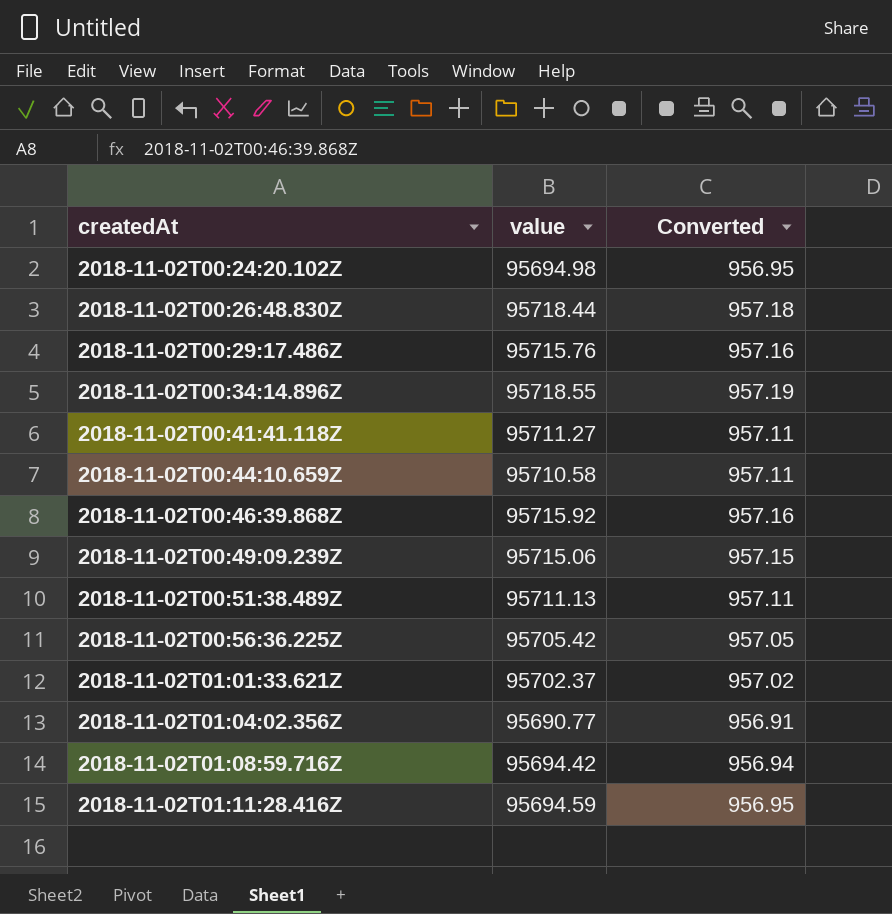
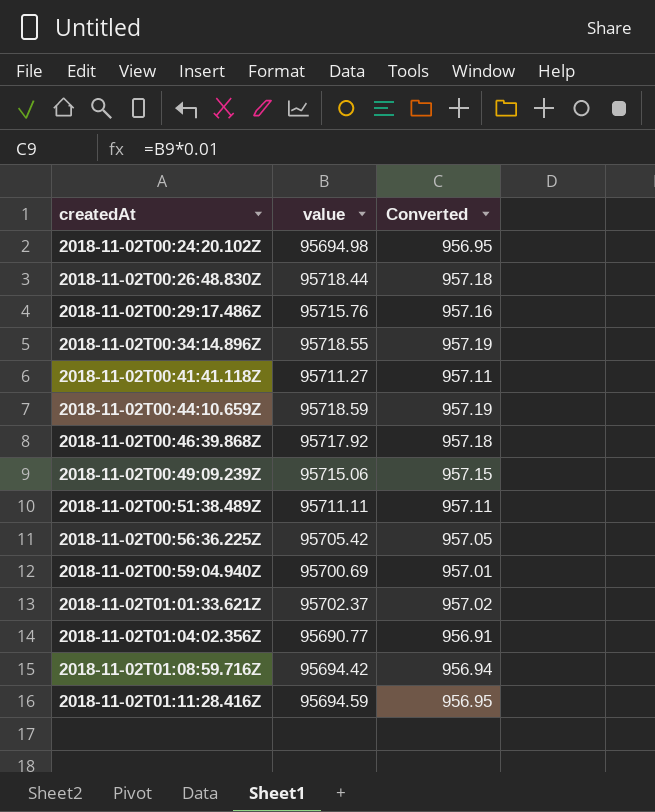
2018-11-02T00:44:10.659Z | value: 95710.58 -> 95718.59
2018-11-02T00:44:10.659Z | Converted: 957.11 -> 957.19
2018-11-02T00:46:39.868Z | value: 95715.92 -> 95717.92
2018-11-02T00:46:39.868Z | Converted: 957.16 -> 957.18
2018-11-02T00:51:38.489Z | value: 95711.13 -> 95711.11
row 2018-11-02T00:59:04.940Z: none -> 95700.69 | 957.01

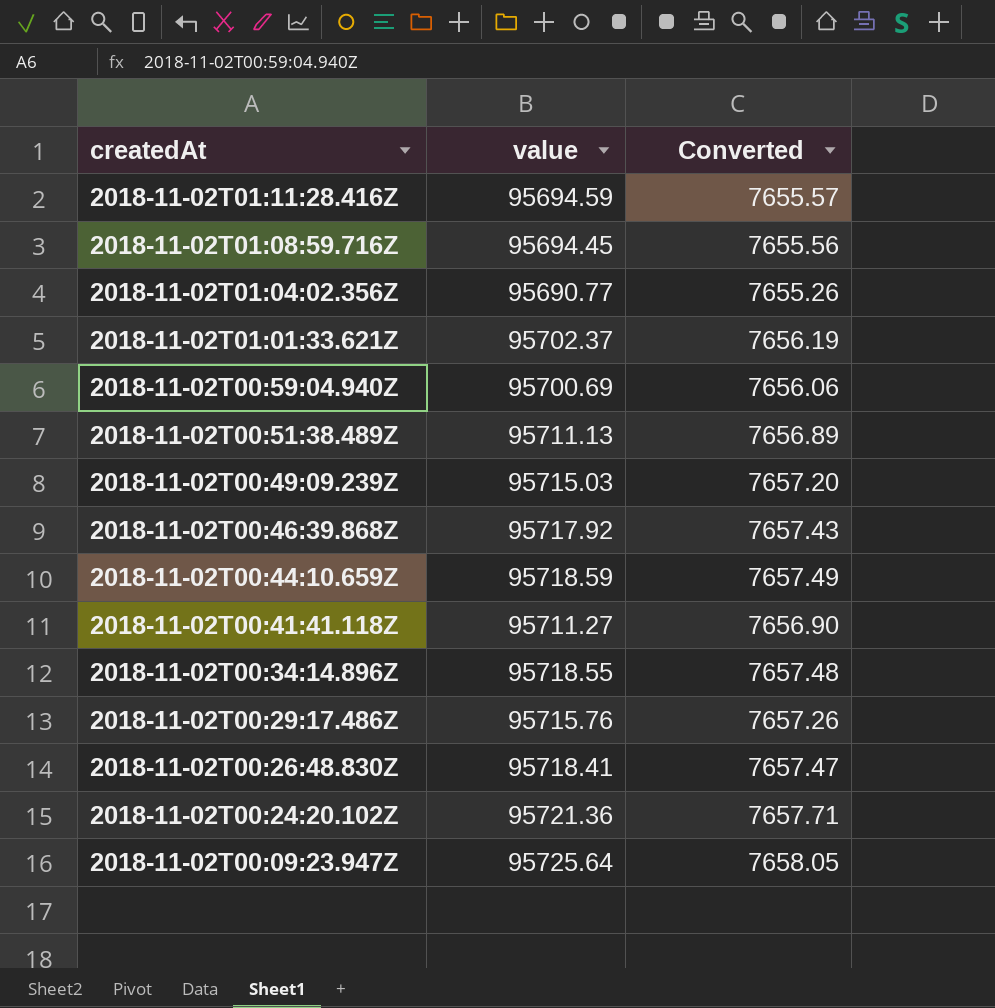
row order: createdAt ascending -> createdAt descending
column Converted | formula: [value] * 0.01 -> [value] * 0.08
row 2018-11-02T00:56:36.225Z: 95705.42 | 957.05 -> none
2018-11-02T01:08:59.716Z | value: 95694.42 -> 95694.45
2018-11-02T00:51:38.489Z | value: 95711.11 -> 95711.13
2018-11-02T00:49:09.239Z | value: 95715.06 -> 95715.03
2018-11-02T00:26:48.830Z | value: 95718.44 -> 95718.41
2018-11-02T00:24:20.102Z | value: 95694.98 -> 95721.36
row 2018-11-02T00:09:23.947Z: none -> 95725.64 | 7658.05

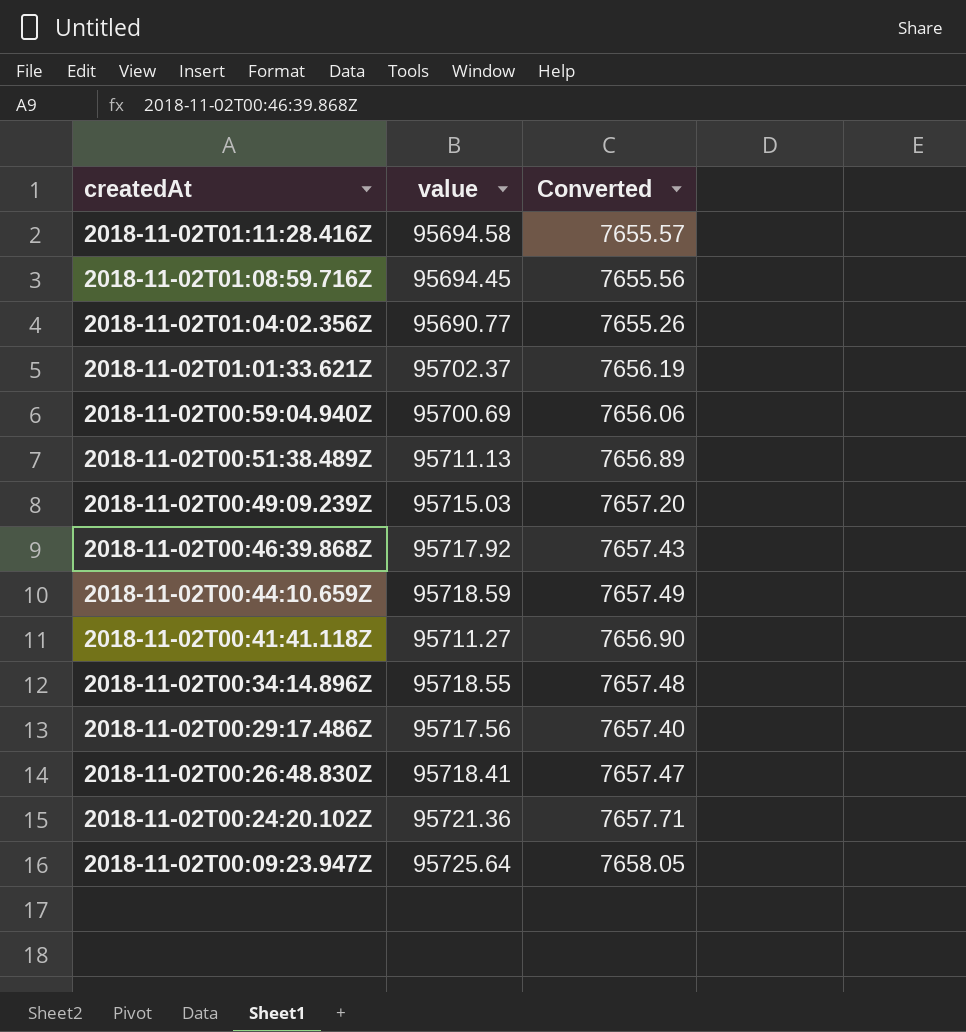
2018-11-02T01:11:28.416Z | value: 95694.59 -> 95694.58
2018-11-02T00:29:17.486Z | value: 95715.76 -> 95717.56
2018-11-02T00:29:17.486Z | Converted: 7657.26 -> 7657.40

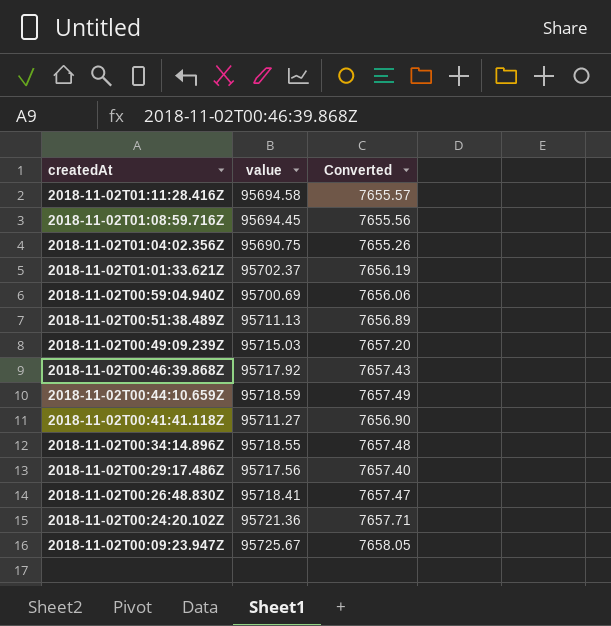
2018-11-02T01:04:02.356Z | value: 95690.77 -> 95690.75
2018-11-02T00:09:23.947Z | value: 95725.64 -> 95725.67

